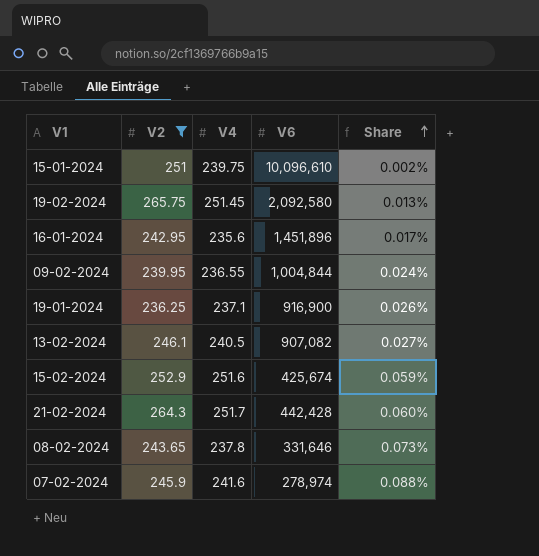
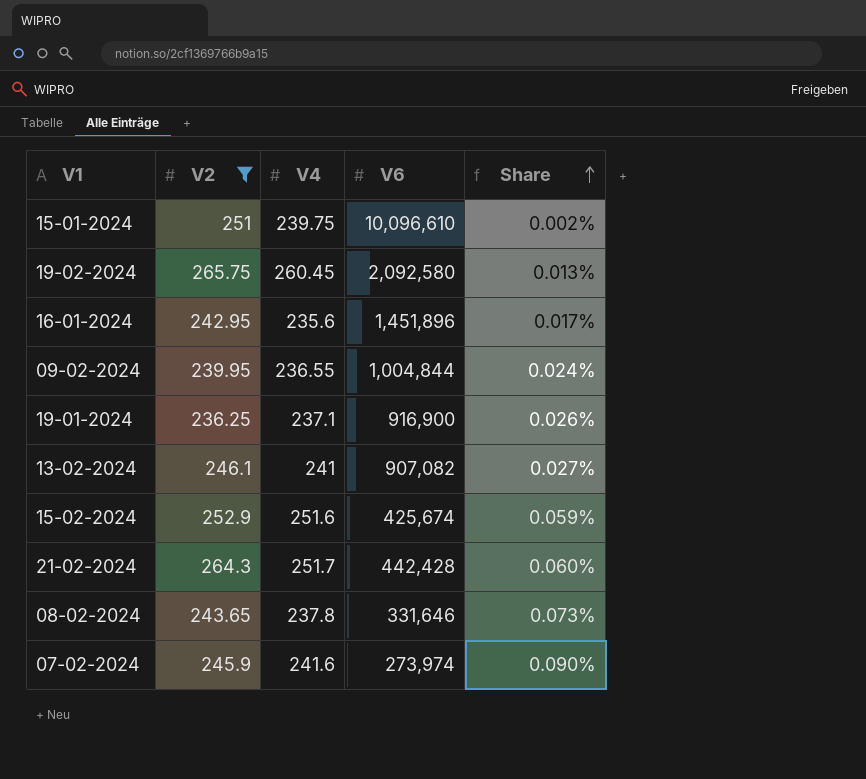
19-02-2024 | V4: 251.45 -> 260.45
13-02-2024 | V4: 240.5 -> 241
07-02-2024 | V6: 278,974 -> 273,974
07-02-2024 | Share: 0.088% -> 0.090%

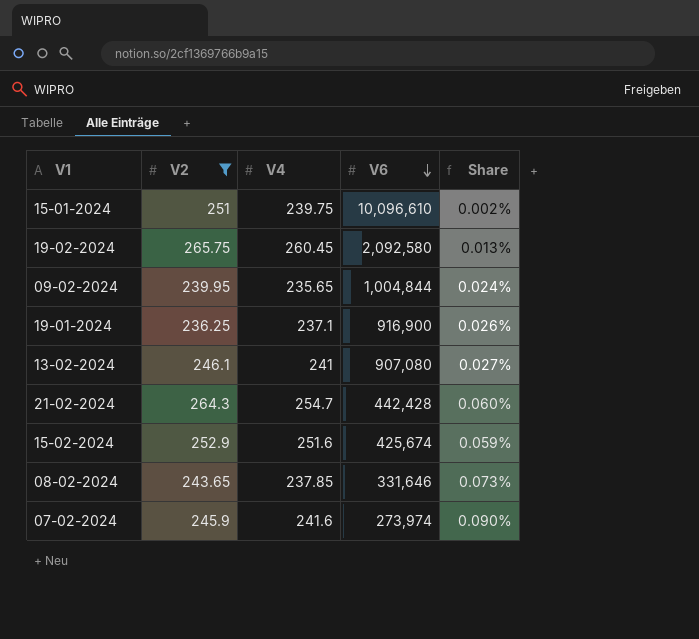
row order: Share ascending -> V6 descending
row 16-01-2024: 242.95 | 235.6 | 1,451,896 | 0.017% -> none
09-02-2024 | V4: 236.55 -> 235.65
13-02-2024 | V6: 907,082 -> 907,080
21-02-2024 | V4: 251.7 -> 254.7
08-02-2024 | V4: 237.8 -> 237.85

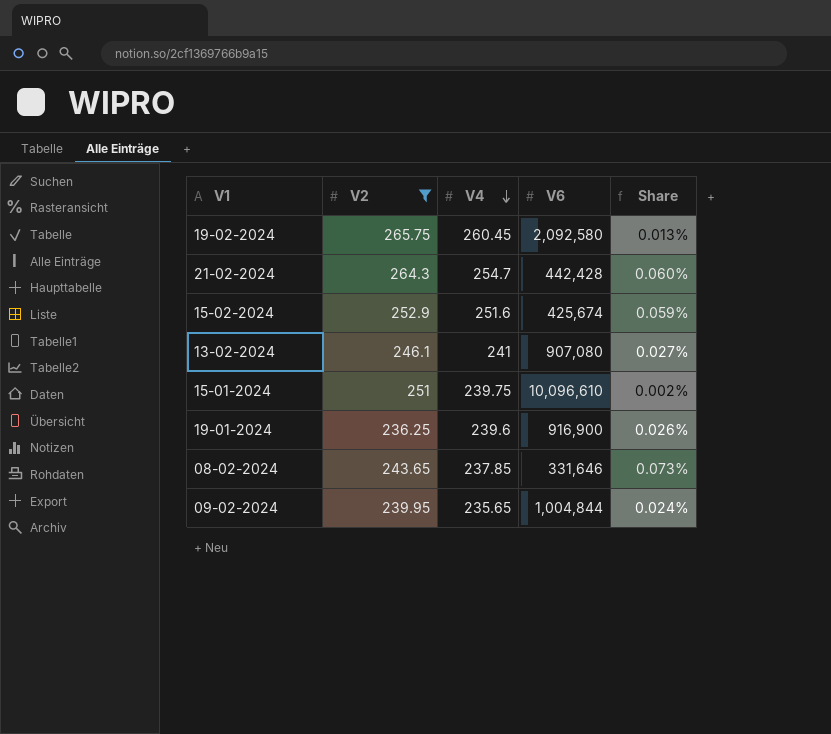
row order: V6 descending -> V4 descending
row 07-02-2024: 245.9 | 241.6 | 273,974 | 0.090% -> none
19-01-2024 | V4: 237.1 -> 239.6

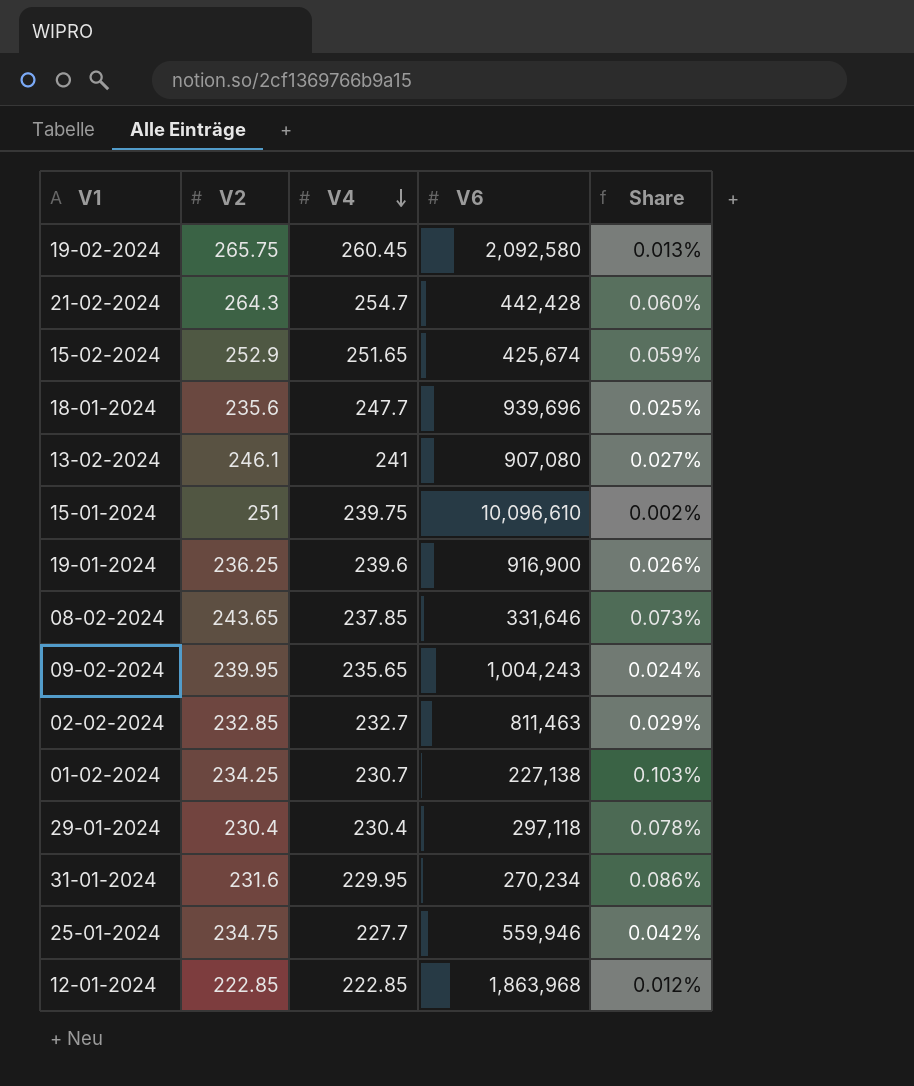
filter: V2 >= 236.25 -> none
15-02-2024 | V4: 251.6 -> 251.65
09-02-2024 | V6: 1,004,844 -> 1,004,243

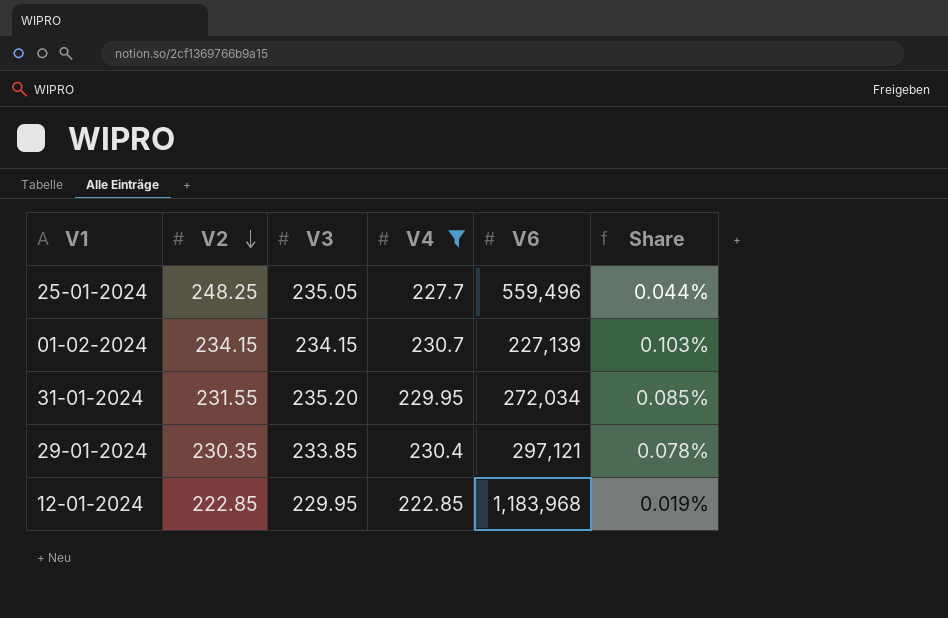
filter: none -> V4 <= 230.7
row order: V4 descending -> V2 descending
column V3 | position: none -> 3
25-01-2024 | V2: 234.75 -> 248.25
25-01-2024 | V6: 559,946 -> 559,496
25-01-2024 | Share: 0.042% -> 0.044%
01-02-2024 | V2: 234.25 -> 234.15
01-02-2024 | V6: 227,138 -> 227,139
31-01-2024 | V2: 231.6 -> 231.55
31-01-2024 | V6: 270,234 -> 272,034
31-01-2024 | Share: 0.086% -> 0.085%
29-01-2024 | V2: 230.4 -> 230.35
29-01-2024 | V6: 297,118 -> 297,121
12-01-2024 | V6: 1,863,968 -> 1,183,968
12-01-2024 | Share: 0.012% -> 0.019%

